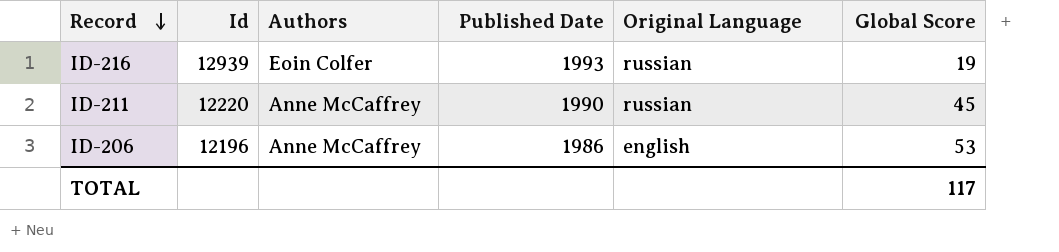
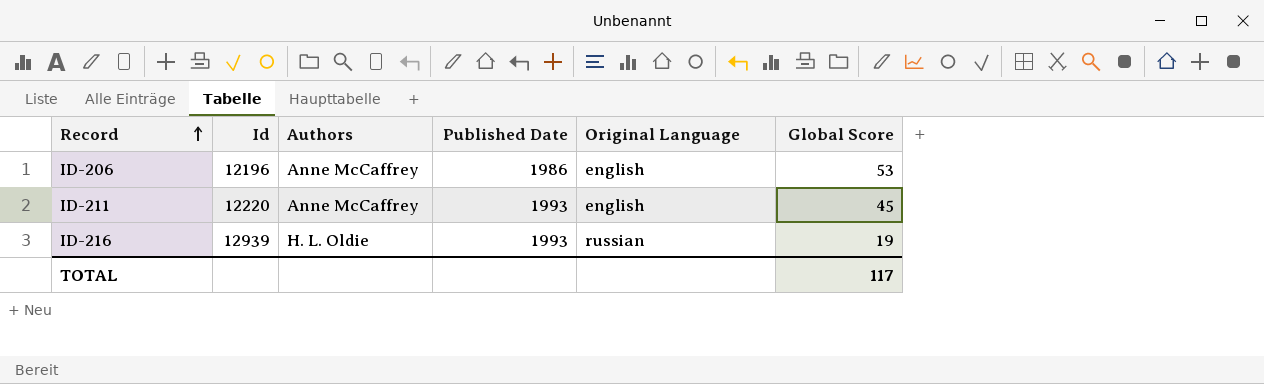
row order: Record descending -> Record ascending
ID-211 | Published Date: 1990 -> 1993
ID-211 | Original Language: russian -> english
ID-216 | Authors: Eoin Colfer -> H. L. Oldie

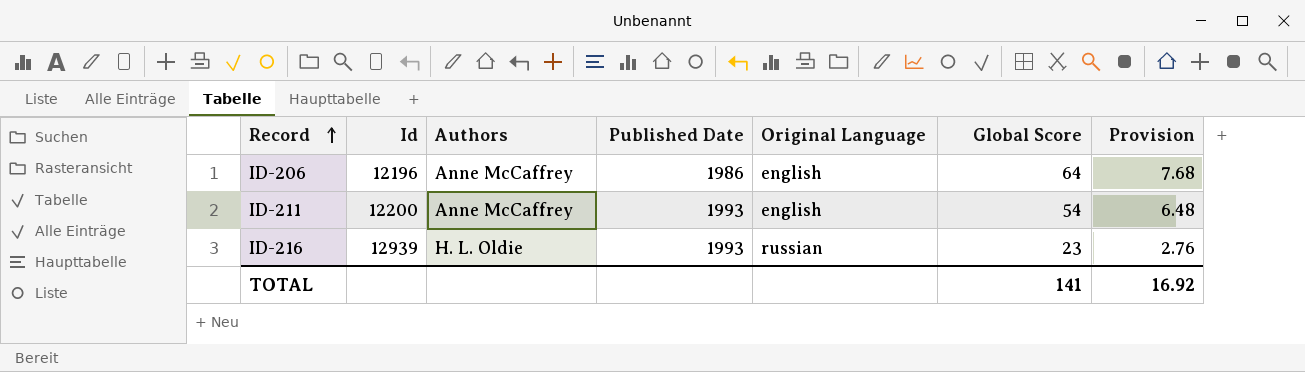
column Provision | formula: none -> [Global Score] * 0.12
ID-206 | Global Score: 53 -> 64
ID-211 | Id: 12220 -> 12200
ID-211 | Global Score: 45 -> 54
ID-216 | Global Score: 19 -> 23
TOTAL | Global Score: 117 -> 141

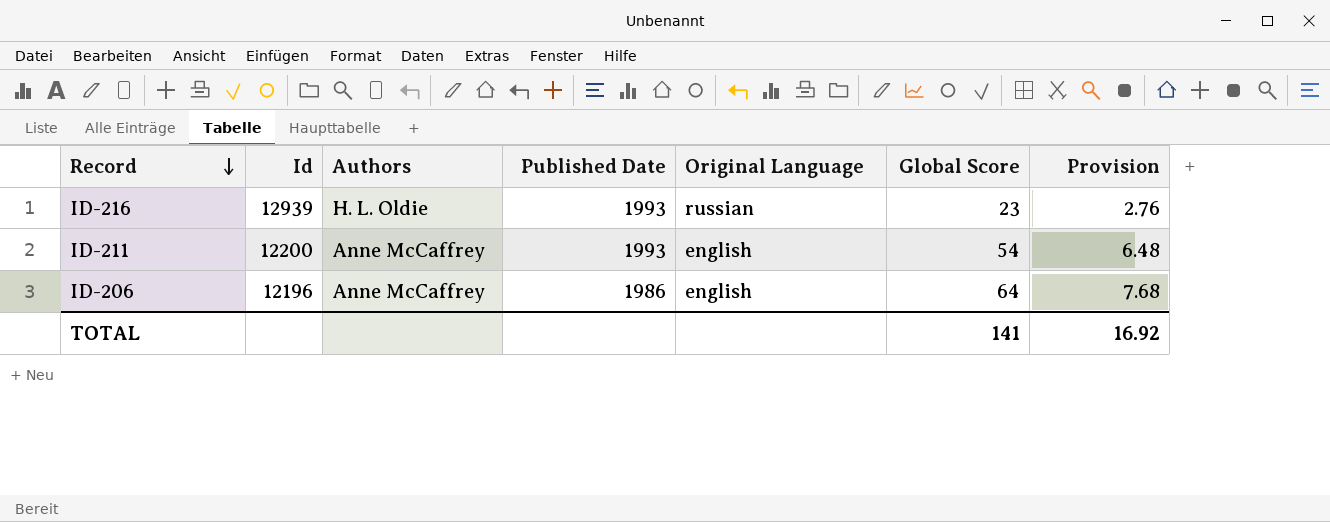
row order: Record ascending -> Record descending

